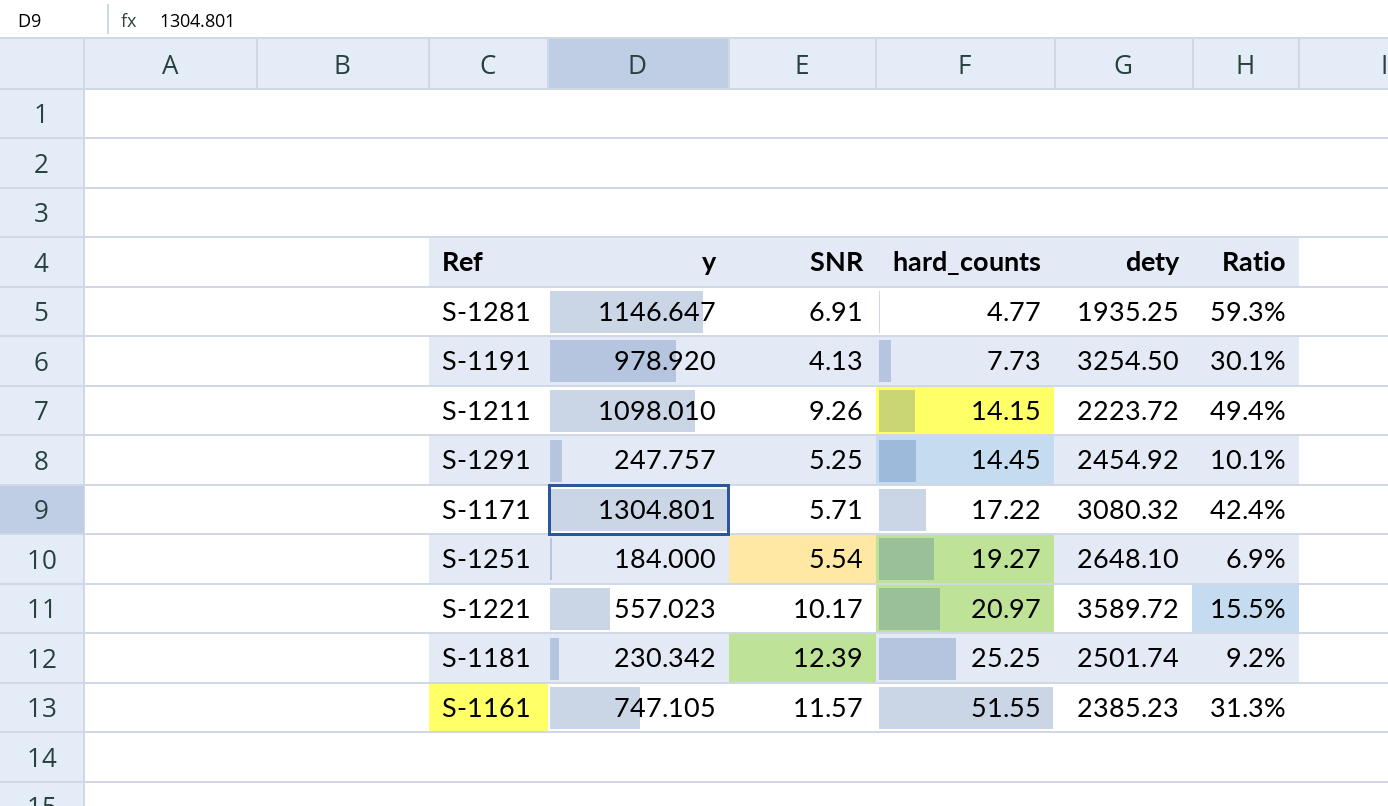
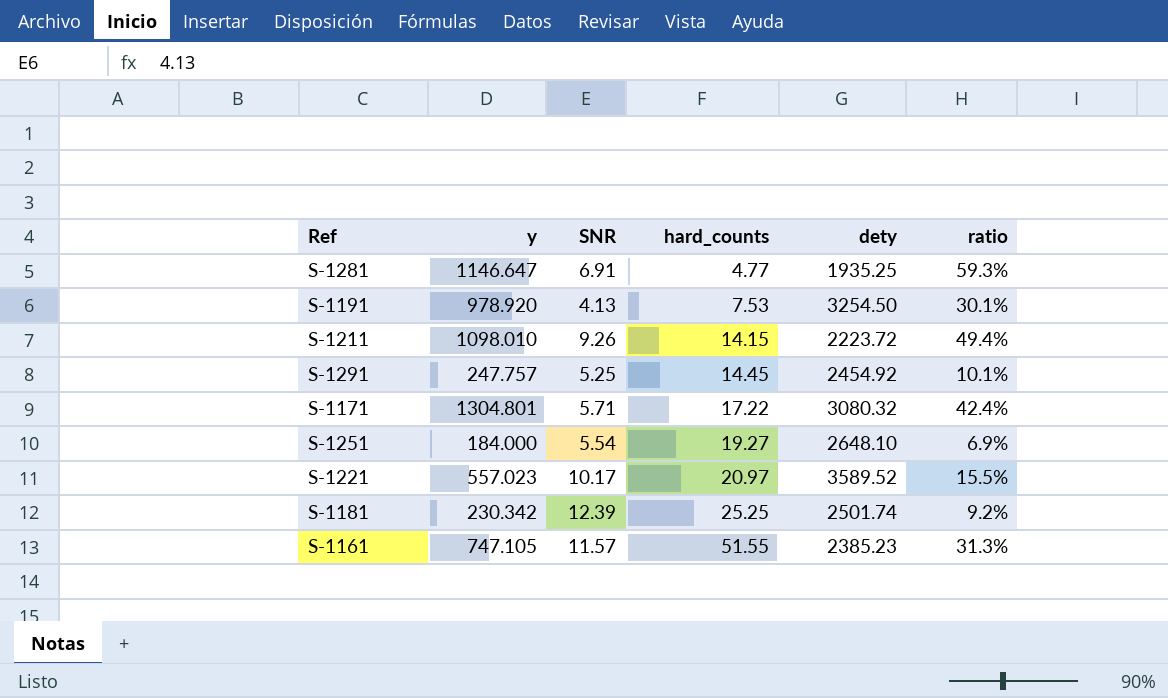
column name: Ratio -> ratio
S-1191 | hard_counts: 7.73 -> 7.53
S-1221 | dety: 3589.72 -> 3589.52

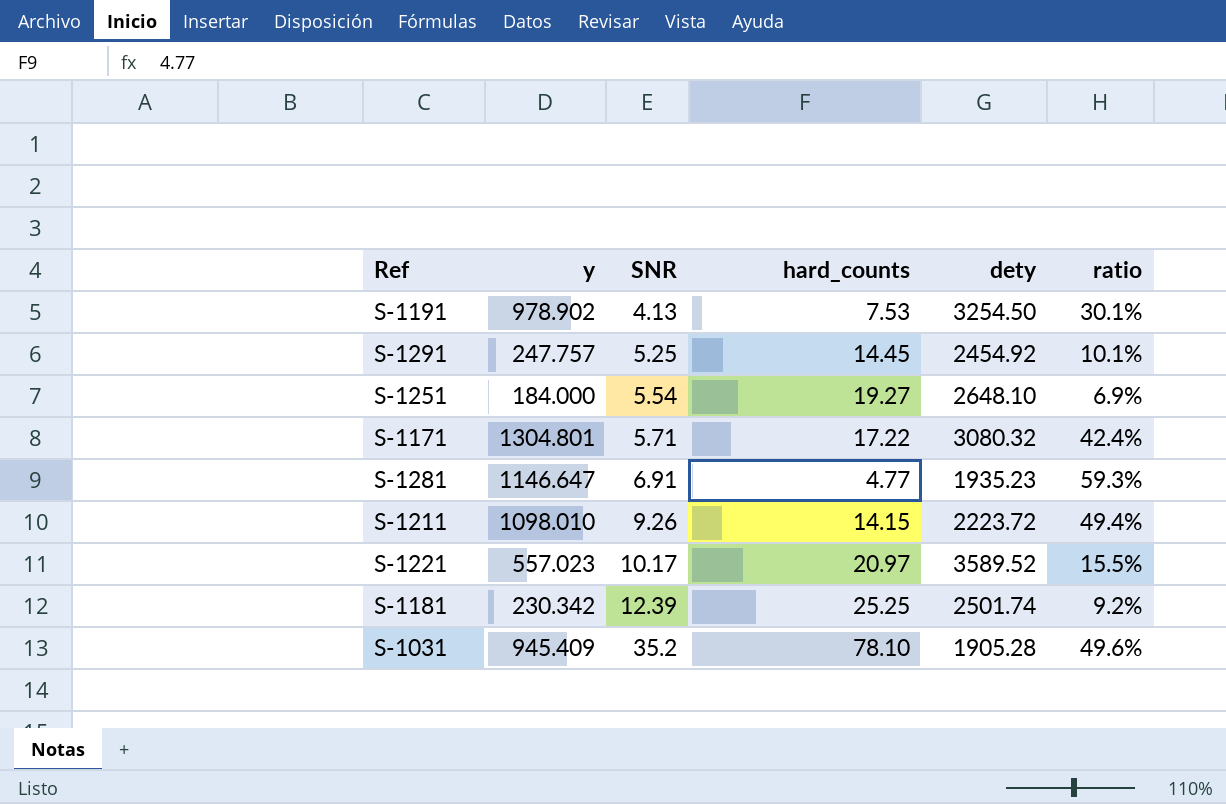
row order: hard_counts ascending -> SNR ascending
row S-1161: 747.105 | 11.57 | 51.55 | 2385.23 | 31.3% -> none
S-1191 | y: 978.920 -> 978.902
S-1281 | dety: 1935.25 -> 1935.23
row S-1031: none -> 945.409 | 35.2 | 78.10 | 1905.28 | 49.6%

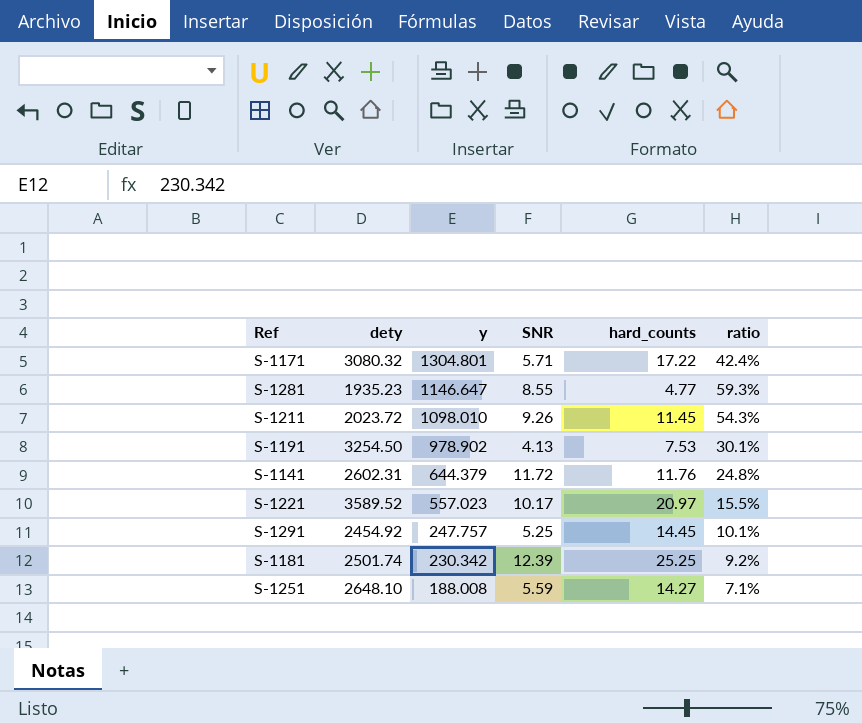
row order: SNR ascending -> y descending
column dety | position: 5 -> 2
row S-1031: 945.409 | 35.2 | 78.10 | 1905.28 | 49.6% -> none
S-1281 | SNR: 6.91 -> 8.55
S-1211 | dety: 2223.72 -> 2023.72
S-1211 | hard_counts: 14.15 -> 11.45
S-1211 | ratio: 49.4% -> 54.3%
row S-1141: none -> 2602.31 | 644.379 | 11.72 | 11.76 | 24.8%
S-1251 | y: 184.000 -> 188.008
S-1251 | SNR: 5.54 -> 5.59
S-1251 | hard_counts: 19.27 -> 14.27
S-1251 | ratio: 6.9% -> 7.1%

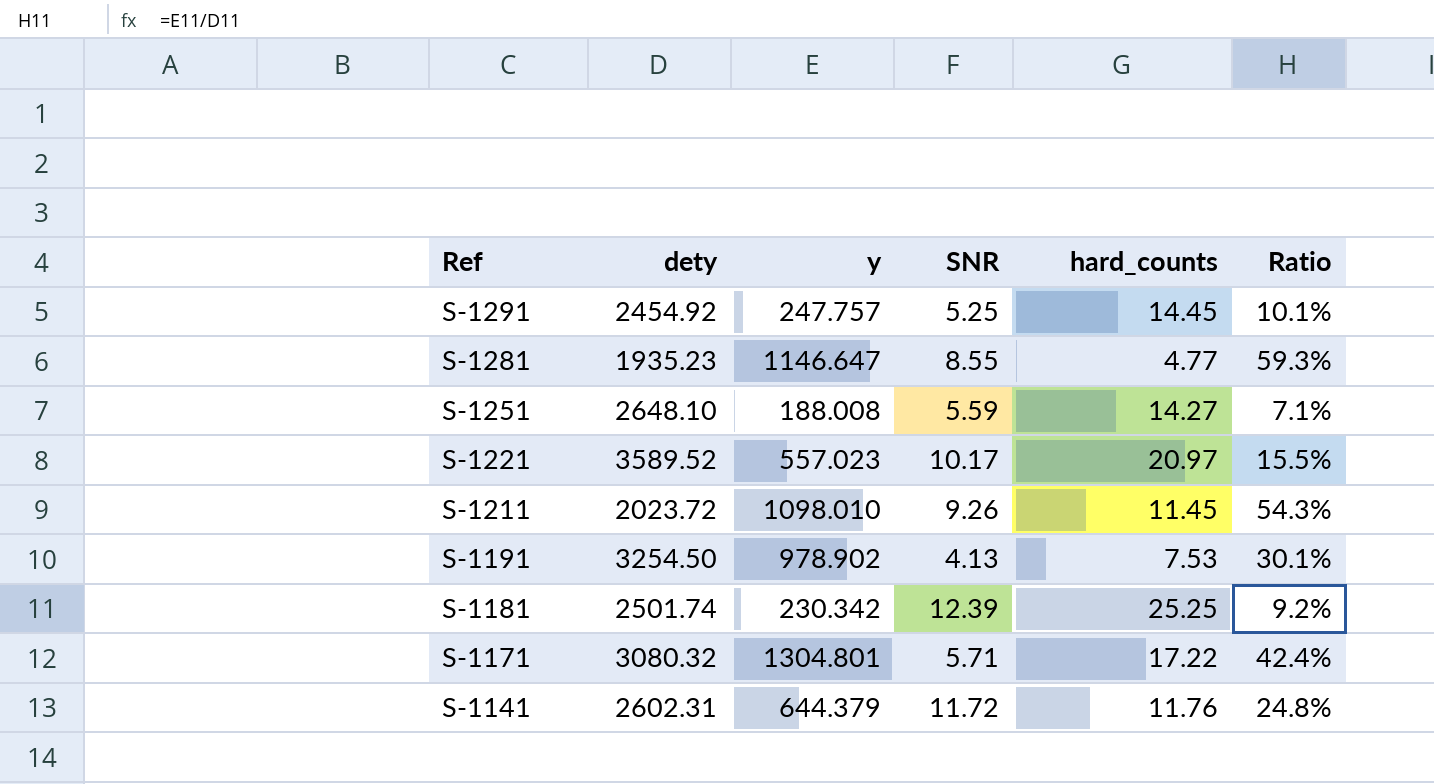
row order: y descending -> Ref descending
column name: ratio -> Ratio

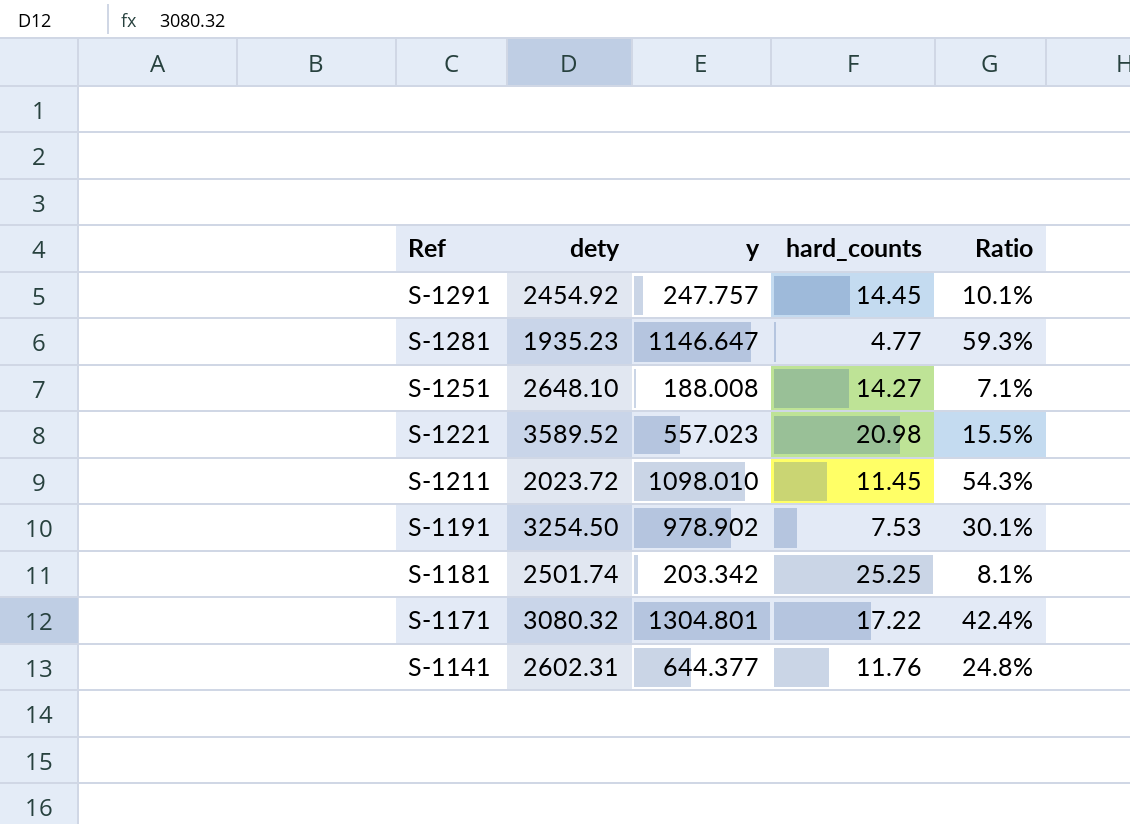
column SNR | position: 4 -> none
S-1221 | hard_counts: 20.97 -> 20.98
S-1181 | y: 230.342 -> 203.342
S-1181 | Ratio: 9.2% -> 8.1%
S-1141 | y: 644.379 -> 644.377

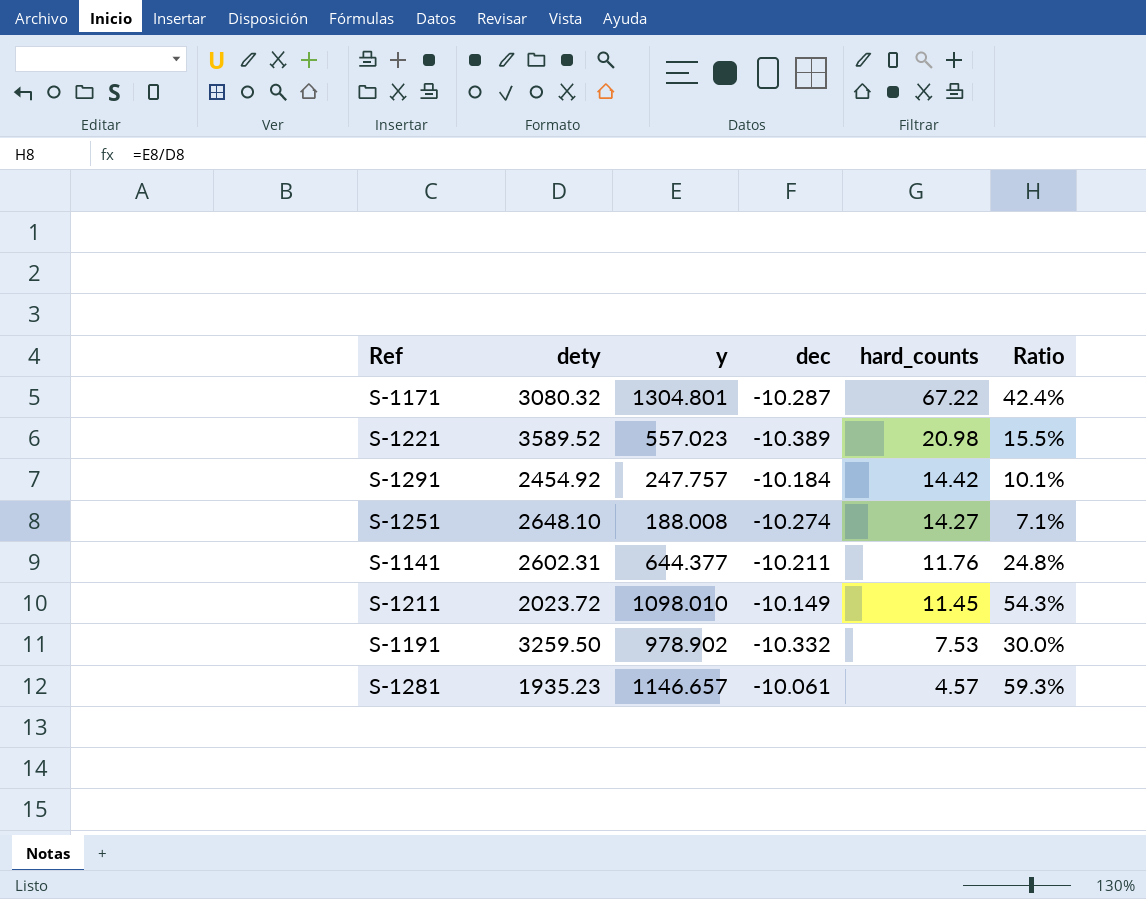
row order: Ref descending -> hard_counts descending
column dec | position: none -> 4
row S-1181: 2501.74 | 203.342 | 25.25 | 8.1% -> none
S-1171 | hard_counts: 17.22 -> 67.22
S-1291 | hard_counts: 14.45 -> 14.42
S-1191 | dety: 3254.50 -> 3259.50
S-1191 | Ratio: 30.1% -> 30.0%
S-1281 | y: 1146.647 -> 1146.657
S-1281 | hard_counts: 4.77 -> 4.57

